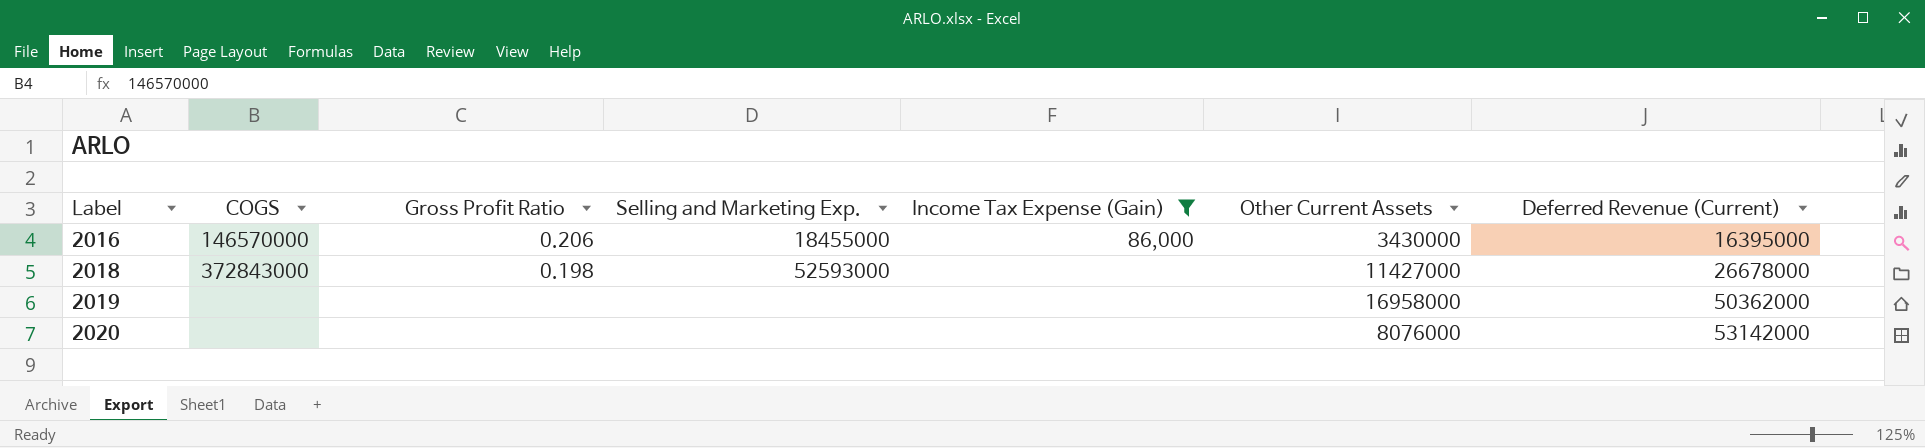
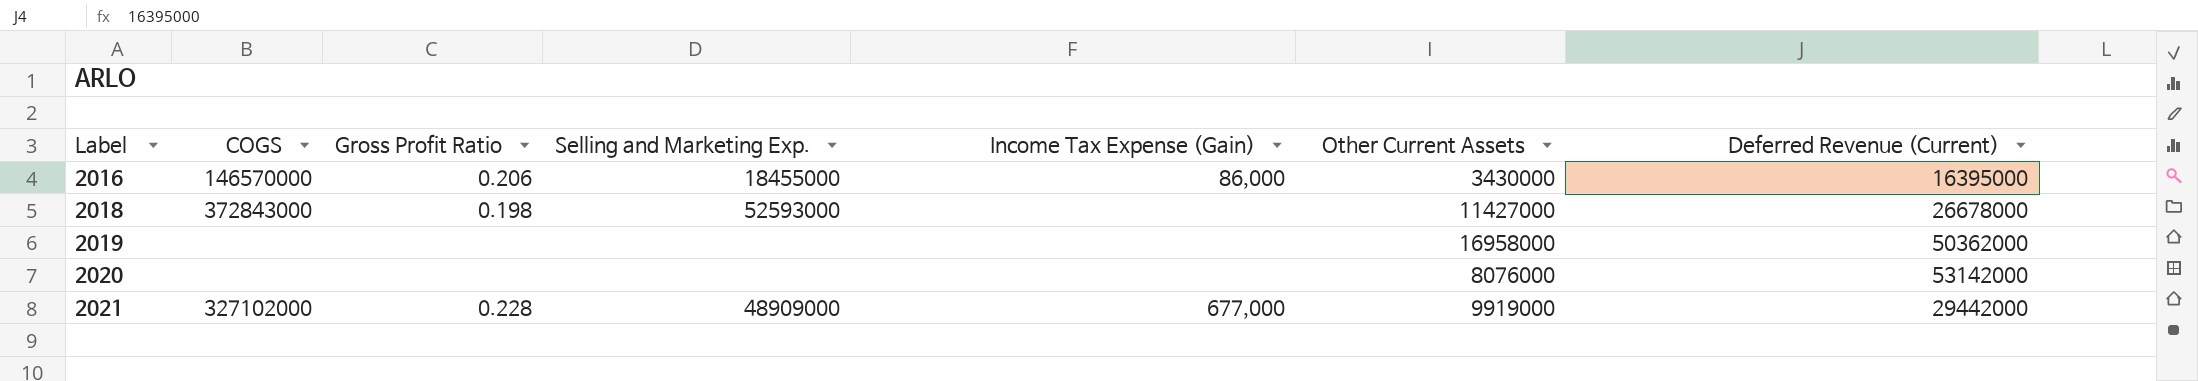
filter: Income Tax Expense (Gain) != 677,000 -> none

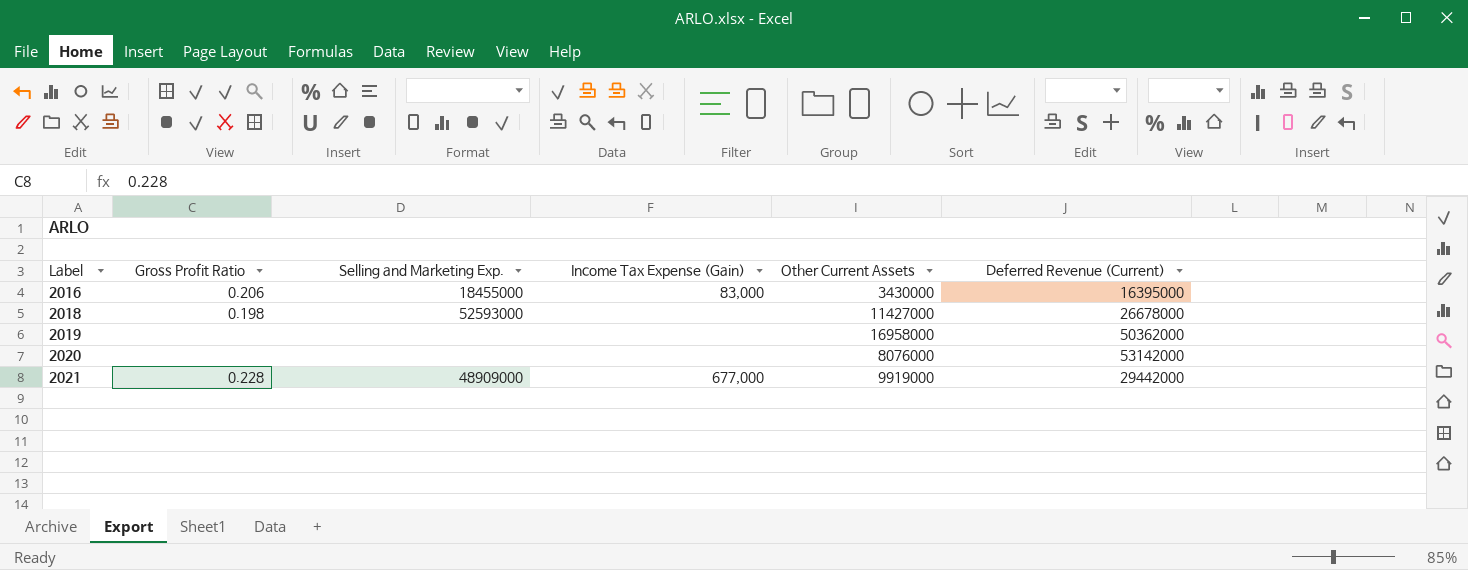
column COGS | position: 2 -> none
2016 | Income Tax Expense (Gain): 86,000 -> 83,000

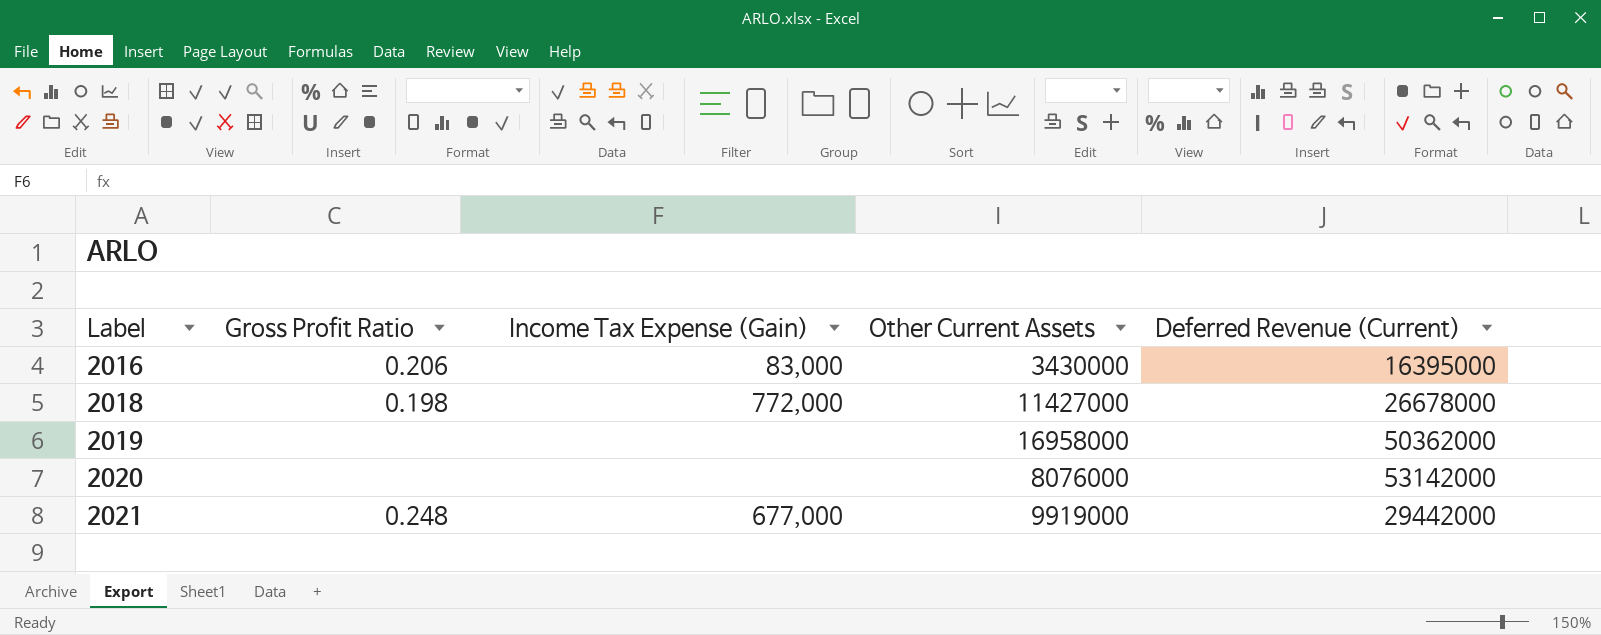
column Selling and Marketing Exp. | position: 3 -> none
2018 | Income Tax Expense (Gain): none -> 772,000
2021 | Gross Profit Ratio: 0.228 -> 0.248

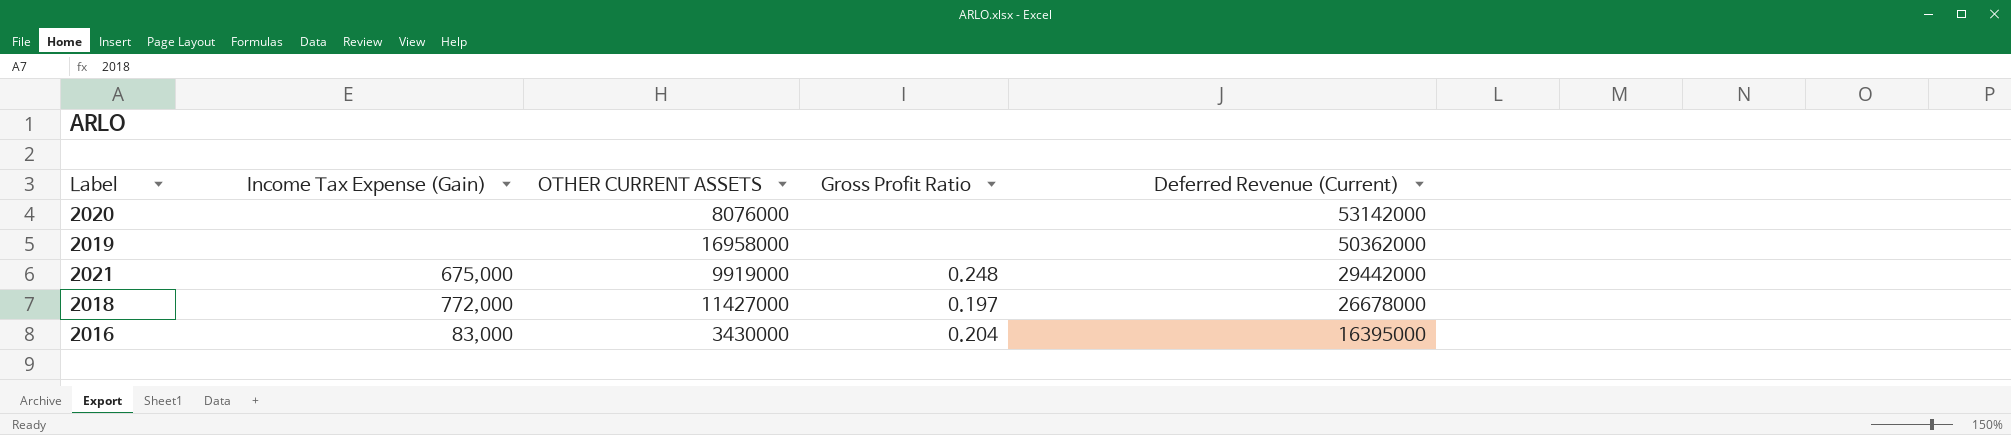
row order: Label ascending -> Deferred Revenue (Current) descending
column name: Other Current Assets -> OTHER CURRENT ASSETS
column Gross Profit Ratio | position: 2 -> 4
2021 | Income Tax Expense (Gain): 677,000 -> 675,000
2018 | Gross Profit Ratio: 0.198 -> 0.197
2016 | Gross Profit Ratio: 0.206 -> 0.204

